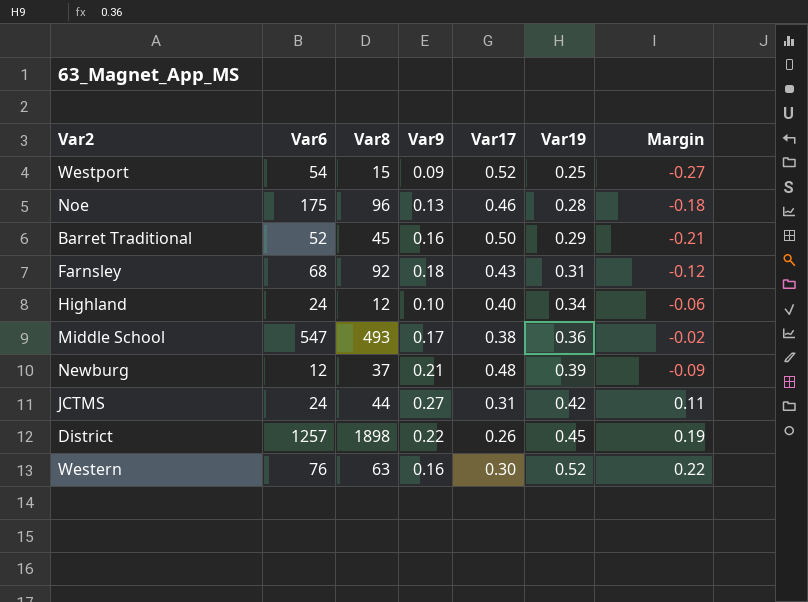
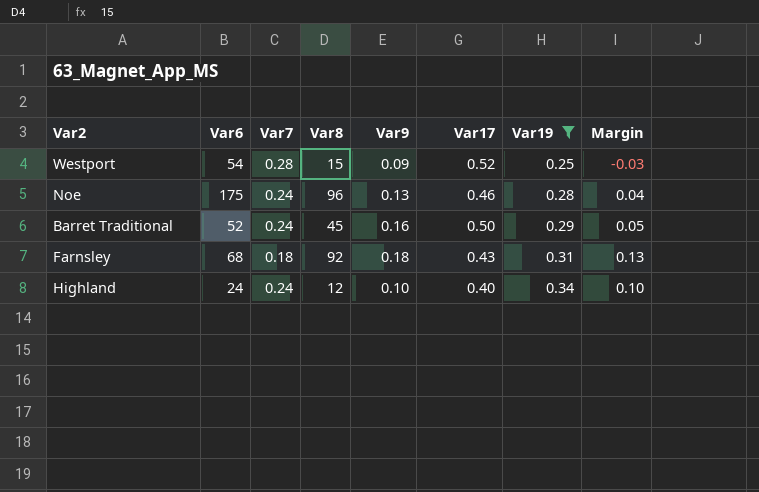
filter: none -> Var19 <= 0.34
column Var7 | position: none -> 3
column Margin | formula: [Var19] - [Var17] -> [Var19] - [Var7]

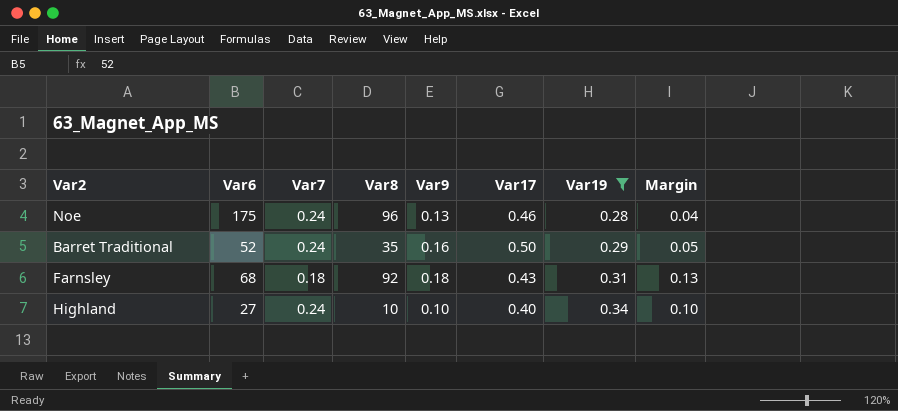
row Westport: 54 | 0.28 | 15 | 0.09 | 0.52 | 0.25 | -0.03 -> none
Barret Traditional | Var8: 45 -> 35
Highland | Var6: 24 -> 27
Highland | Var8: 12 -> 10

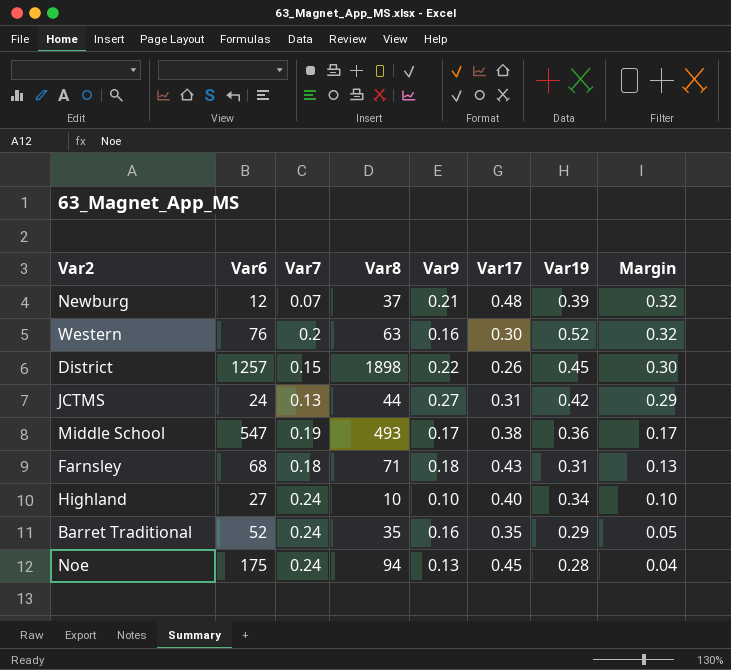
filter: Var19 <= 0.34 -> none
row order: Var19 ascending -> Margin descending
Farnsley | Var8: 92 -> 71
Barret Traditional | Var17: 0.50 -> 0.35
Noe | Var8: 96 -> 94
Noe | Var17: 0.46 -> 0.45

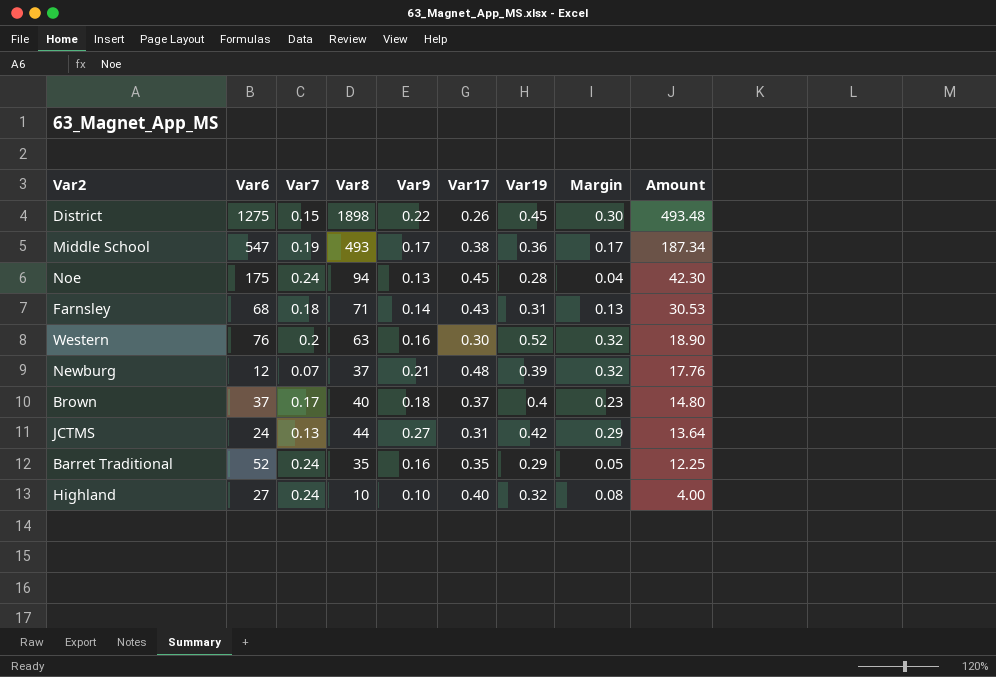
row order: Margin descending -> Amount descending
column Amount | formula: none -> [Var8] * [Var17]
District | Var6: 1257 -> 1275
Farnsley | Var9: 0.18 -> 0.14
row Brown: none -> 37 | 0.17 | 40 | 0.18 | 0.37 | 0.4 | 0.23 | 14.80
Highland | Var19: 0.34 -> 0.32
Highland | Margin: 0.10 -> 0.08

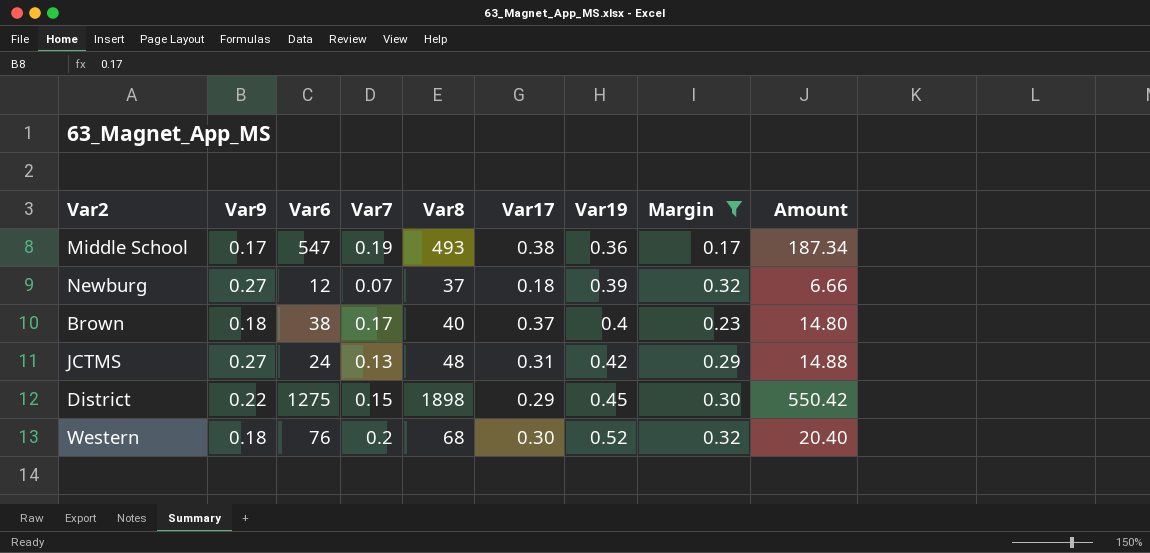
filter: none -> Margin >= 0.17
row order: Amount descending -> Var19 ascending
column Var9 | position: 5 -> 2
Newburg | Var9: 0.21 -> 0.27
Newburg | Var17: 0.48 -> 0.18
Newburg | Amount: 17.76 -> 6.66
Brown | Var6: 37 -> 38
JCTMS | Var8: 44 -> 48
JCTMS | Amount: 13.64 -> 14.88
District | Var17: 0.26 -> 0.29
District | Amount: 493.48 -> 550.42
Western | Var9: 0.16 -> 0.18
Western | Var8: 63 -> 68
Western | Amount: 18.90 -> 20.40

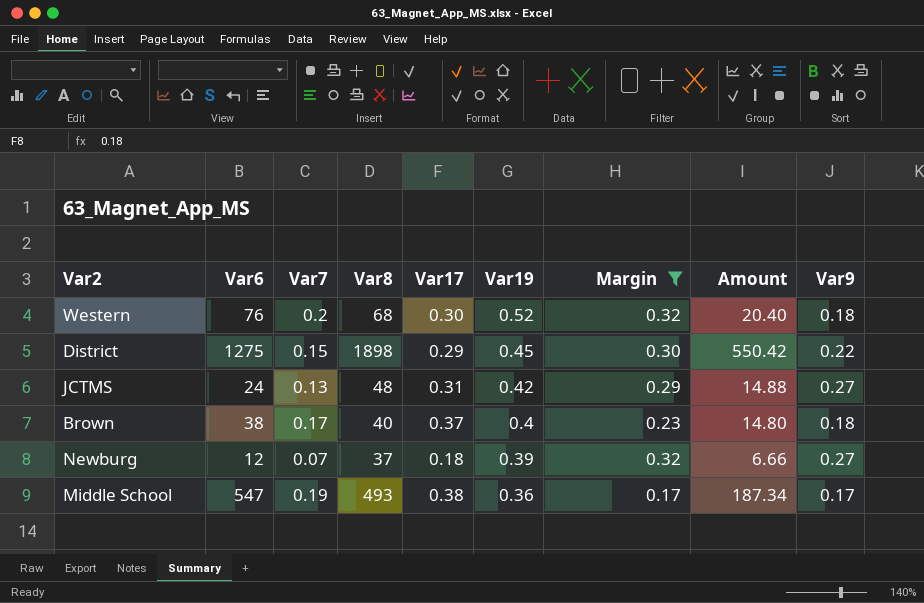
row order: Var19 ascending -> Var19 descending
column Var9 | position: 2 -> 9

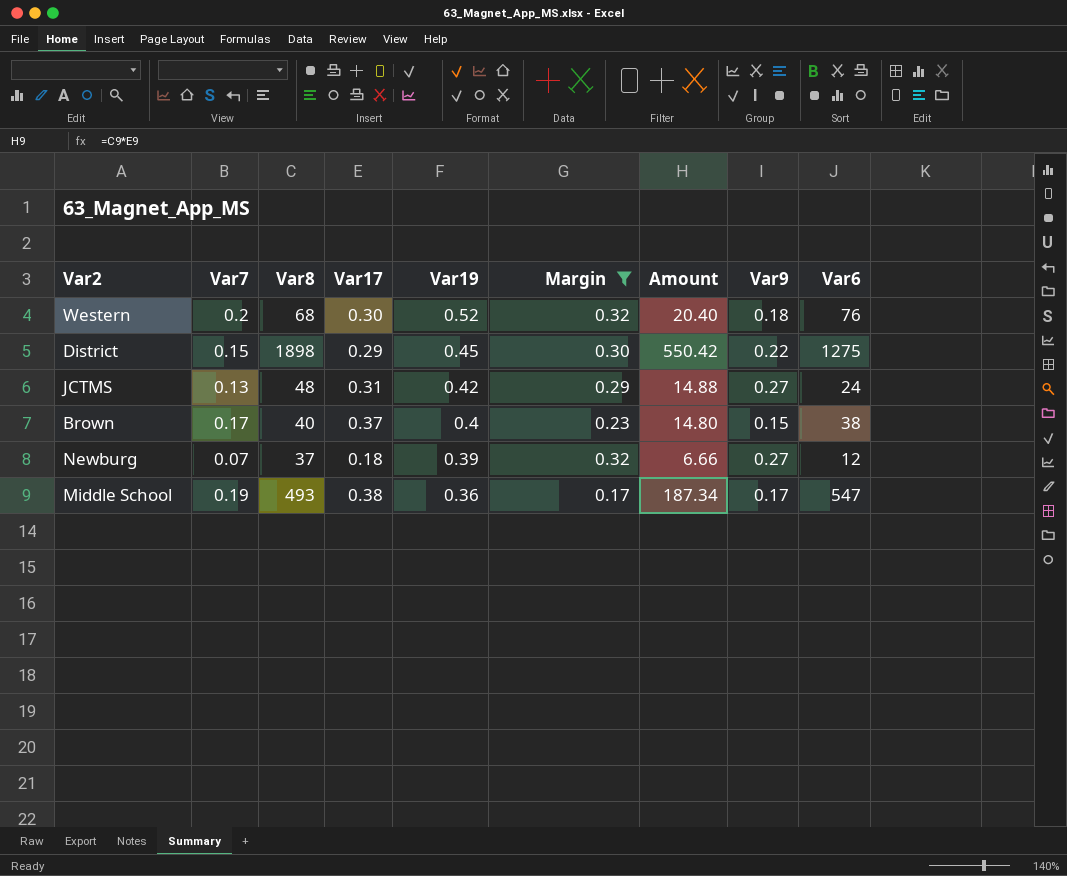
column Var6 | position: 2 -> 9
Brown | Var9: 0.18 -> 0.15

